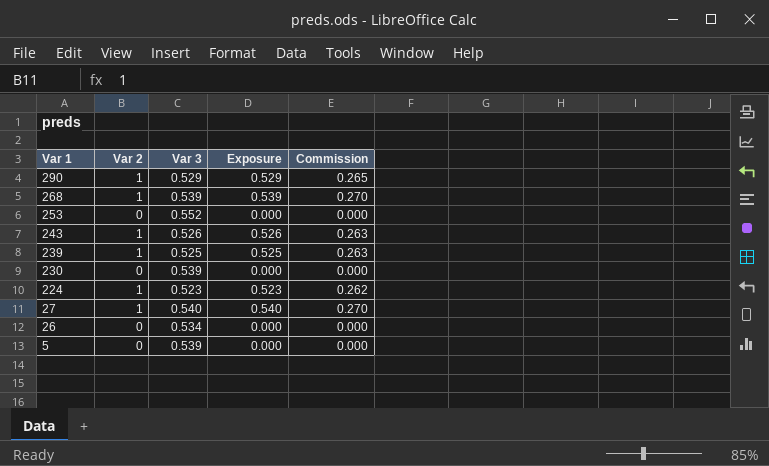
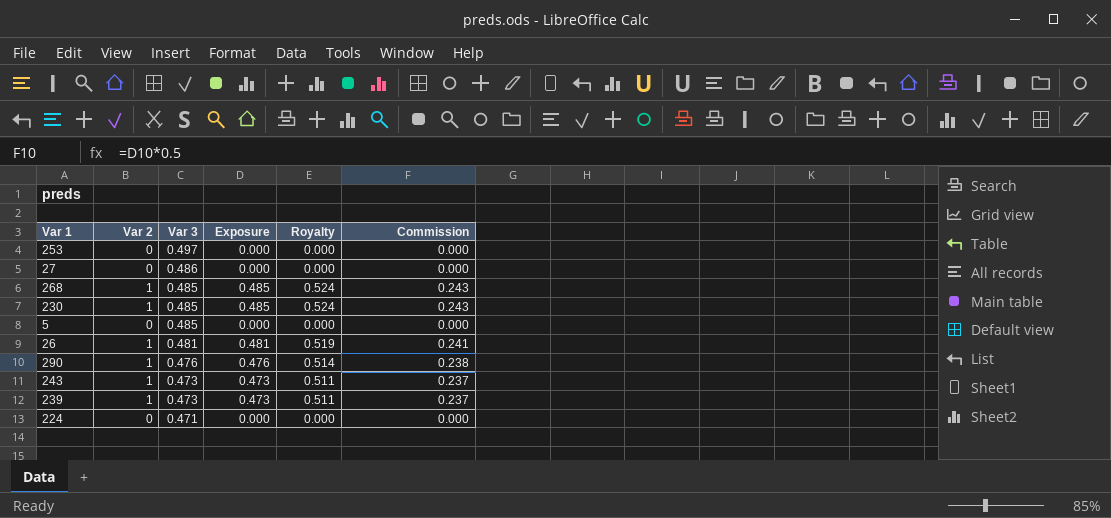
row order: Var 1 descending -> Var 3 descending
column Royalty | formula: none -> [Exposure] * 1.08
253 | Var 3: 0.552 -> 0.497
27 | Var 2: 1 -> 0
27 | Var 3: 0.540 -> 0.486
27 | Exposure: 0.540 -> 0.000
27 | Commission: 0.270 -> 0.000
268 | Var 3: 0.539 -> 0.485
268 | Exposure: 0.539 -> 0.485
268 | Commission: 0.270 -> 0.243
230 | Var 2: 0 -> 1
230 | Var 3: 0.539 -> 0.485
230 | Exposure: 0.000 -> 0.485
230 | Commission: 0.000 -> 0.243
5 | Var 3: 0.539 -> 0.485
26 | Var 2: 0 -> 1
26 | Var 3: 0.534 -> 0.481
26 | Exposure: 0.000 -> 0.481
26 | Commission: 0.000 -> 0.241
290 | Var 3: 0.529 -> 0.476
290 | Exposure: 0.529 -> 0.476
290 | Commission: 0.265 -> 0.238
243 | Var 3: 0.526 -> 0.473
243 | Exposure: 0.526 -> 0.473
243 | Commission: 0.263 -> 0.237
239 | Var 3: 0.525 -> 0.473
239 | Exposure: 0.525 -> 0.473
239 | Commission: 0.263 -> 0.237
224 | Var 2: 1 -> 0
224 | Var 3: 0.523 -> 0.471
224 | Exposure: 0.523 -> 0.000
224 | Commission: 0.262 -> 0.000

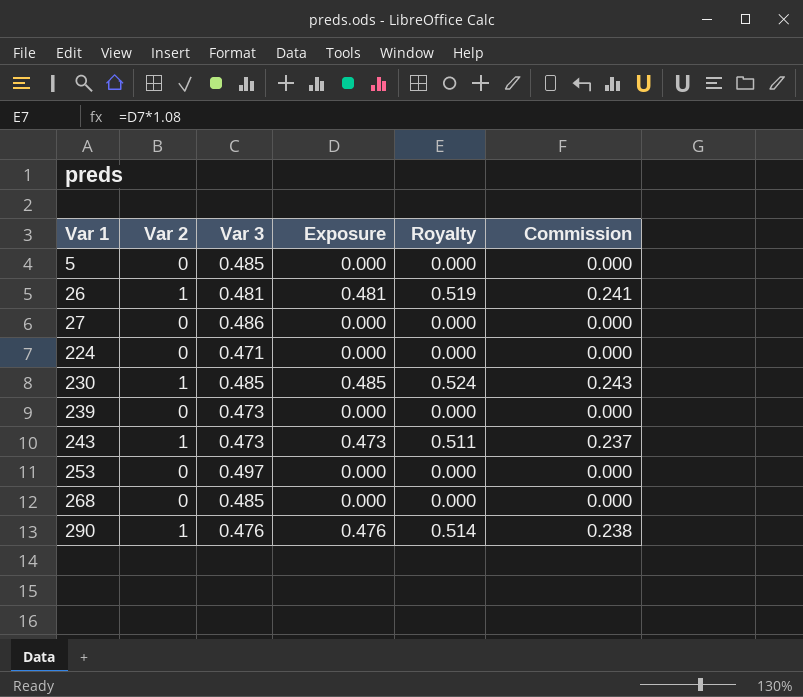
row order: Var 3 descending -> Var 1 ascending
239 | Var 2: 1 -> 0
239 | Exposure: 0.473 -> 0.000
239 | Royalty: 0.511 -> 0.000
239 | Commission: 0.237 -> 0.000
268 | Var 2: 1 -> 0
268 | Exposure: 0.485 -> 0.000
268 | Royalty: 0.524 -> 0.000
268 | Commission: 0.243 -> 0.000

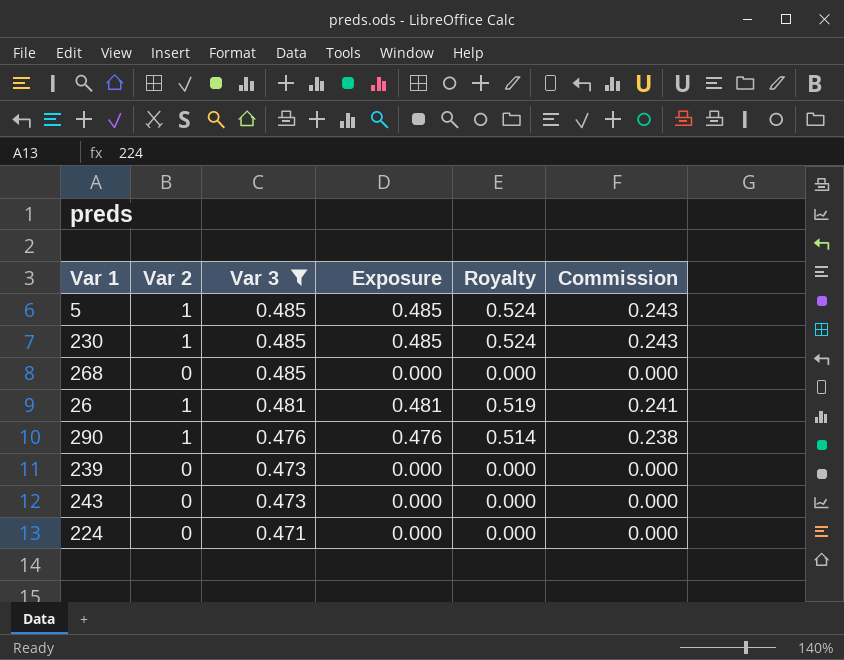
filter: none -> Var 3 <= 0.485
row order: Var 1 ascending -> Var 3 descending
5 | Var 2: 0 -> 1
5 | Exposure: 0.000 -> 0.485
5 | Royalty: 0.000 -> 0.524
5 | Commission: 0.000 -> 0.243
243 | Var 2: 1 -> 0
243 | Exposure: 0.473 -> 0.000
243 | Royalty: 0.511 -> 0.000
243 | Commission: 0.237 -> 0.000

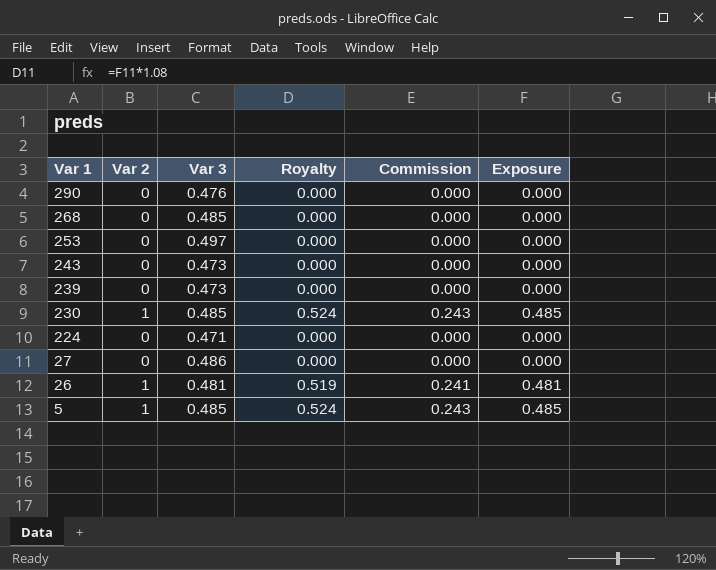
filter: Var 3 <= 0.485 -> none
row order: Var 3 descending -> Var 1 descending
column Exposure | position: 4 -> 6
290 | Var 2: 1 -> 0
290 | Royalty: 0.514 -> 0.000
290 | Commission: 0.238 -> 0.000
290 | Exposure: 0.476 -> 0.000

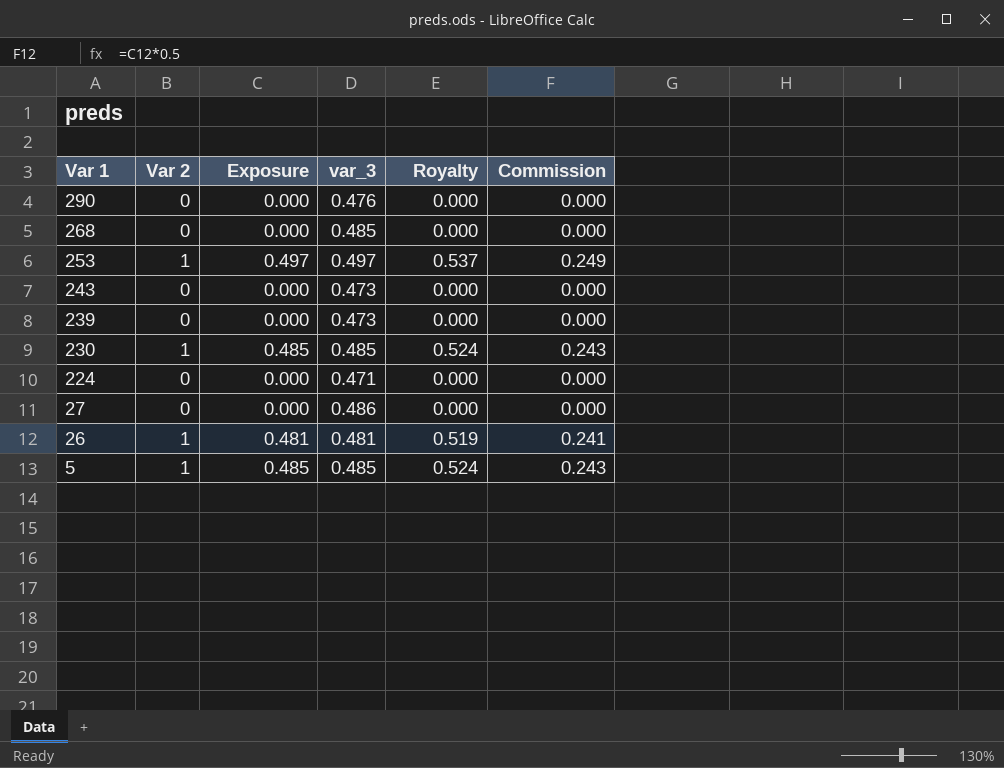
column Exposure | position: 6 -> 3
column name: Var 3 -> var_3
253 | Var 2: 0 -> 1
253 | Exposure: 0.000 -> 0.497
253 | Royalty: 0.000 -> 0.537
253 | Commission: 0.000 -> 0.249

